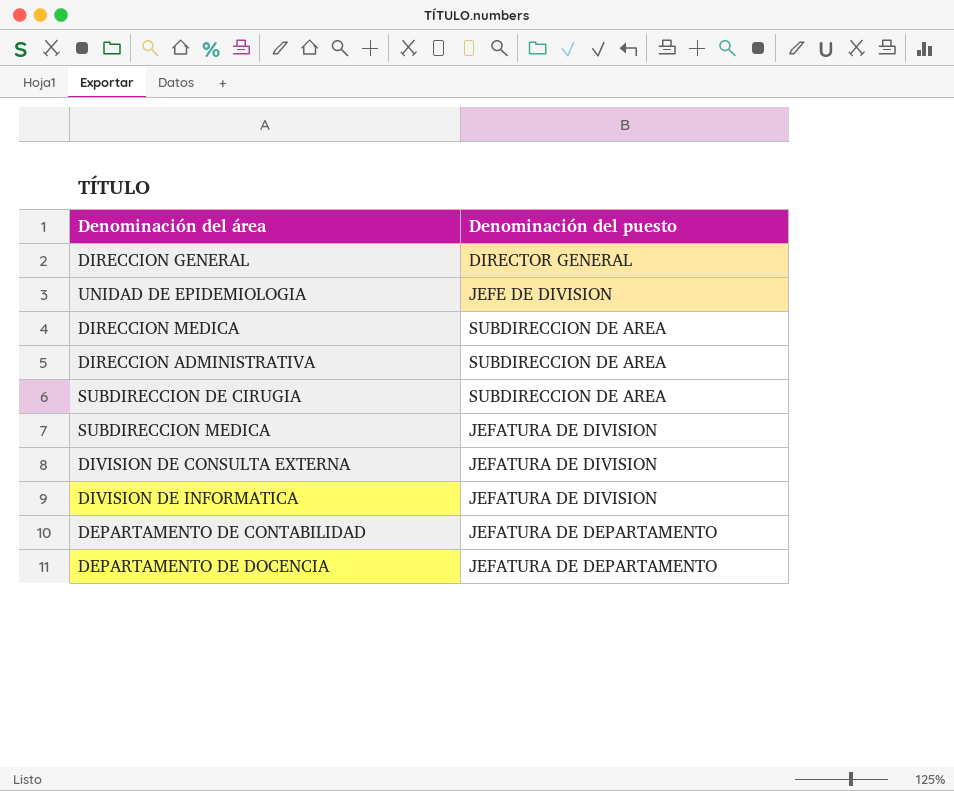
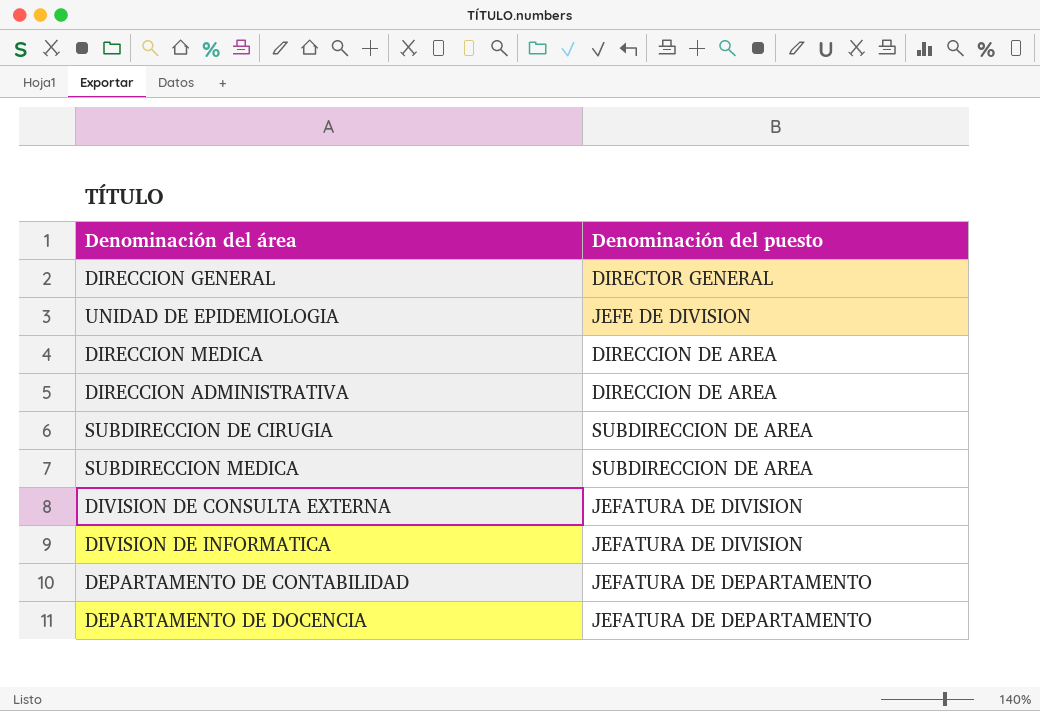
DIRECCION MEDICA | Denominación del puesto: SUBDIRECCION DE AREA -> DIRECCION DE AREA
DIRECCION ADMINISTRATIVA | Denominación del puesto: SUBDIRECCION DE AREA -> DIRECCION DE AREA
SUBDIRECCION MEDICA | Denominación del puesto: JEFATURA DE DIVISION -> SUBDIRECCION DE AREA

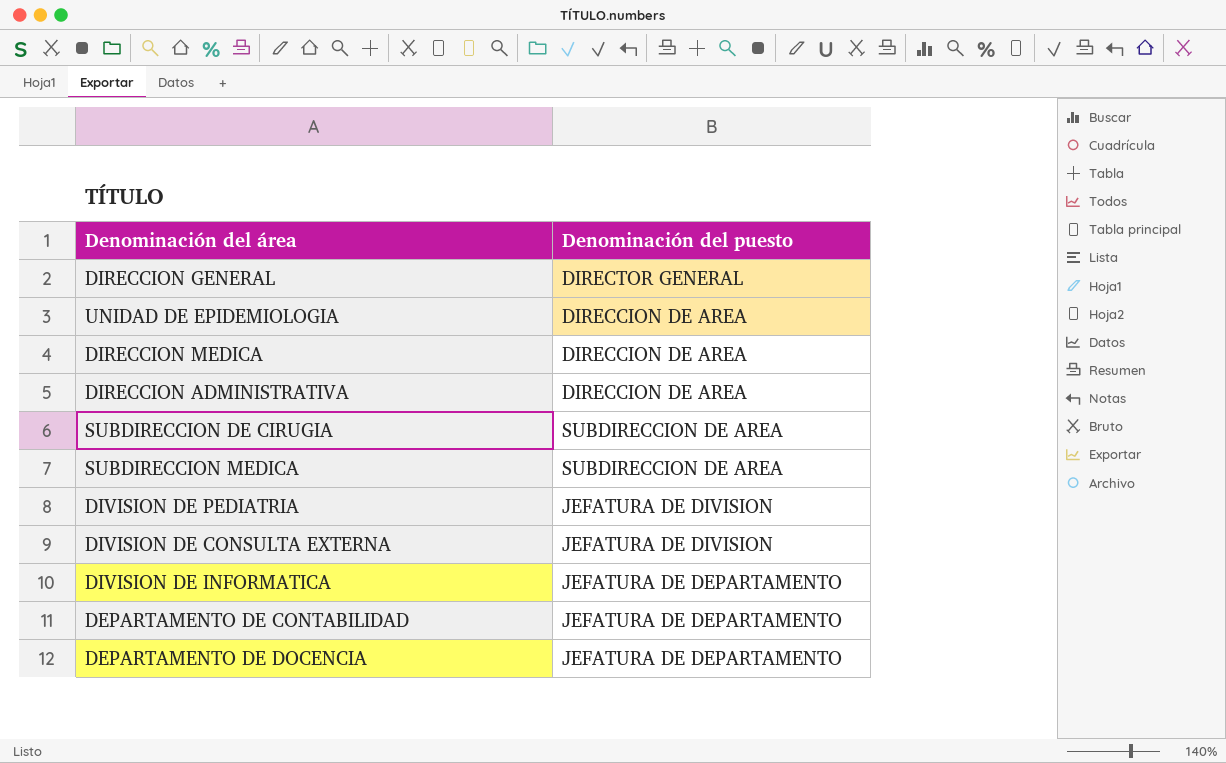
UNIDAD DE EPIDEMIOLOGIA | Denominación del puesto: JEFE DE DIVISION -> DIRECCION DE AREA
row DIVISION DE PEDIATRIA: none -> JEFATURA DE DIVISION
DIVISION DE INFORMATICA | Denominación del puesto: JEFATURA DE DIVISION -> JEFATURA DE DEPARTAMENTO

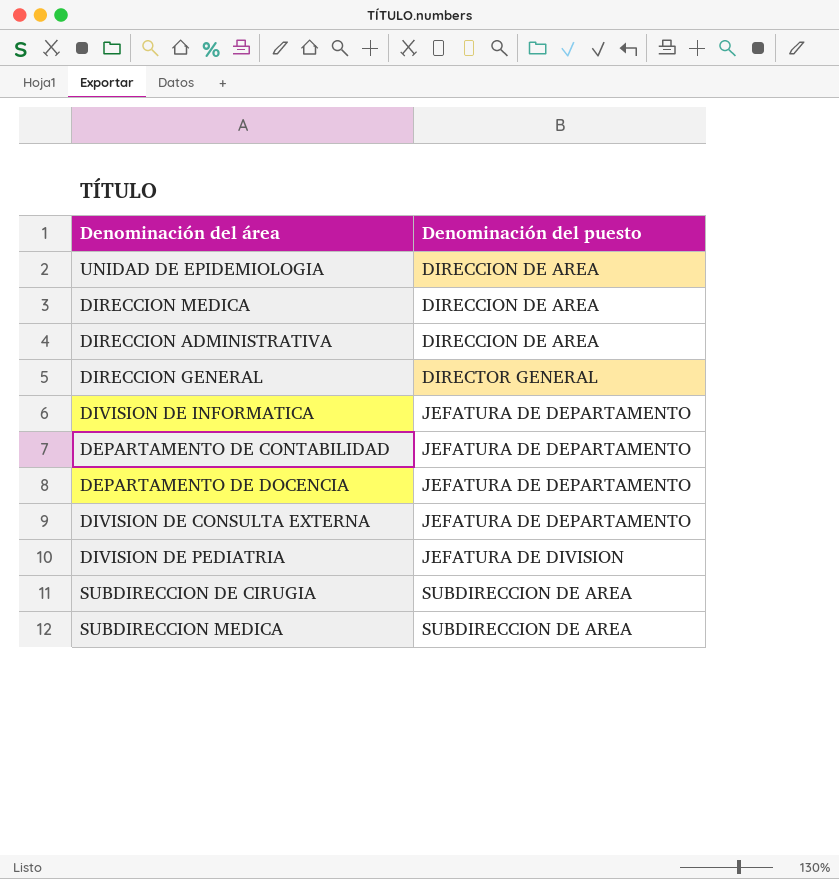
row order: none -> Denominación del puesto ascending
DIVISION DE CONSULTA EXTERNA | Denominación del puesto: JEFATURA DE DIVISION -> JEFATURA DE DEPARTAMENTO

